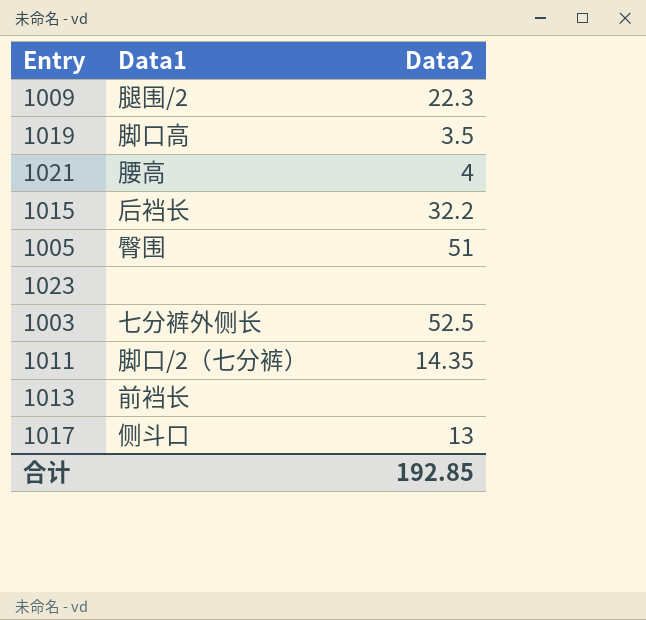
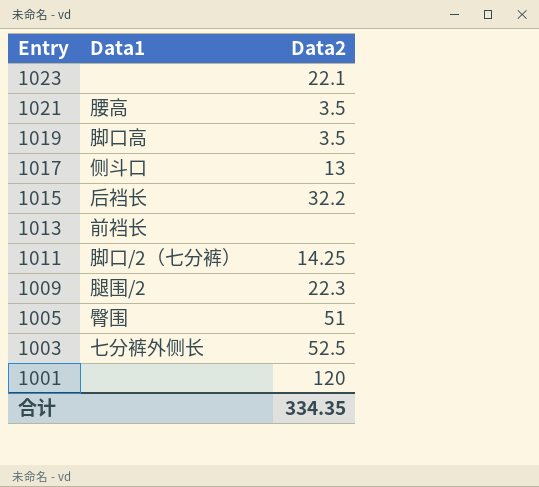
row order: none -> Entry descending
1023 | Data2: none -> 22.1
1021 | Data2: 4 -> 3.5
1011 | Data2: 14.35 -> 14.25
row 1001: none -> none | 120
合计 | Data2: 192.85 -> 334.35

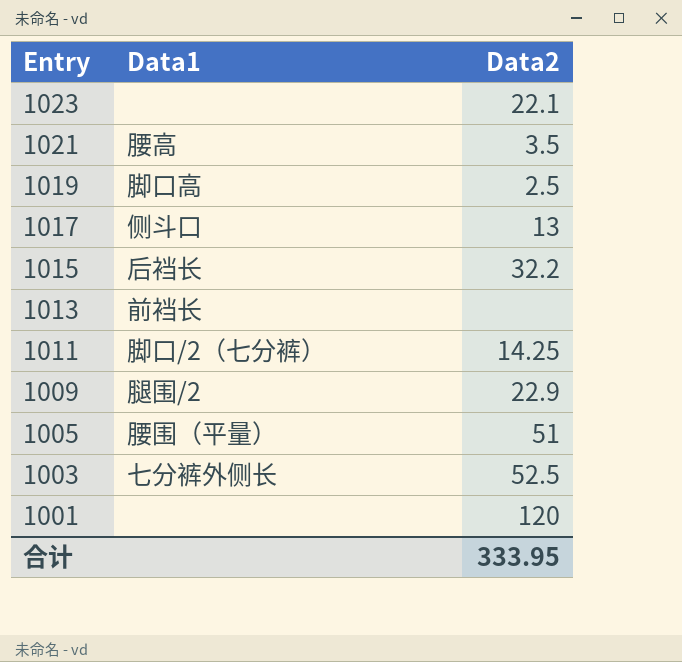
1019 | Data2: 3.5 -> 2.5
1009 | Data2: 22.3 -> 22.9
1005 | Data1: 臀围 -> 腰围（平量）
合计 | Data2: 334.35 -> 333.95

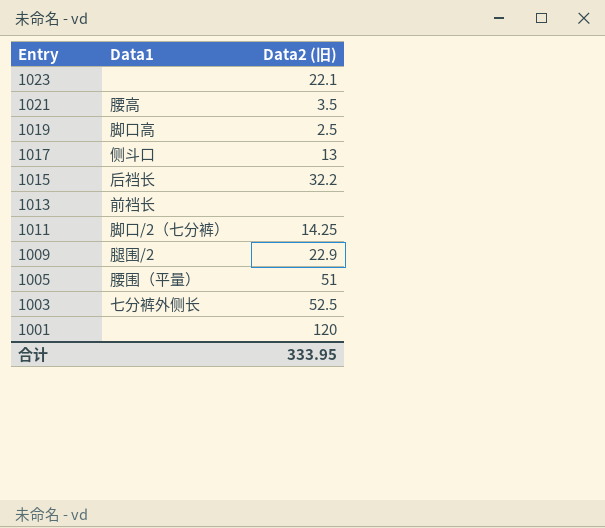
column name: Data2 -> Data2 (旧)

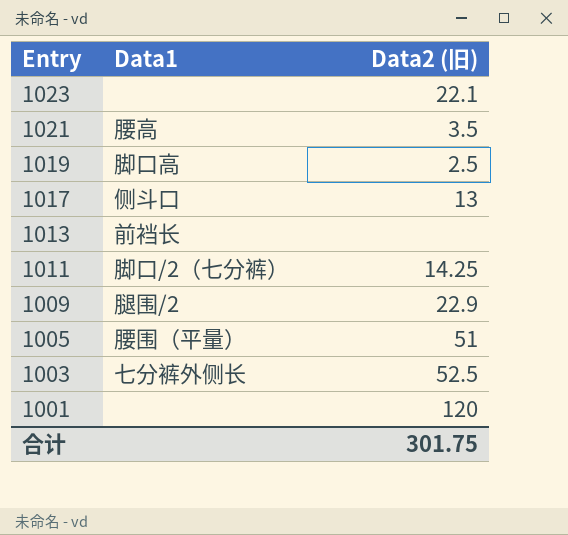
row 1015: 后裆长 | 32.2 -> none
合计 | Data2 (旧): 333.95 -> 301.75

